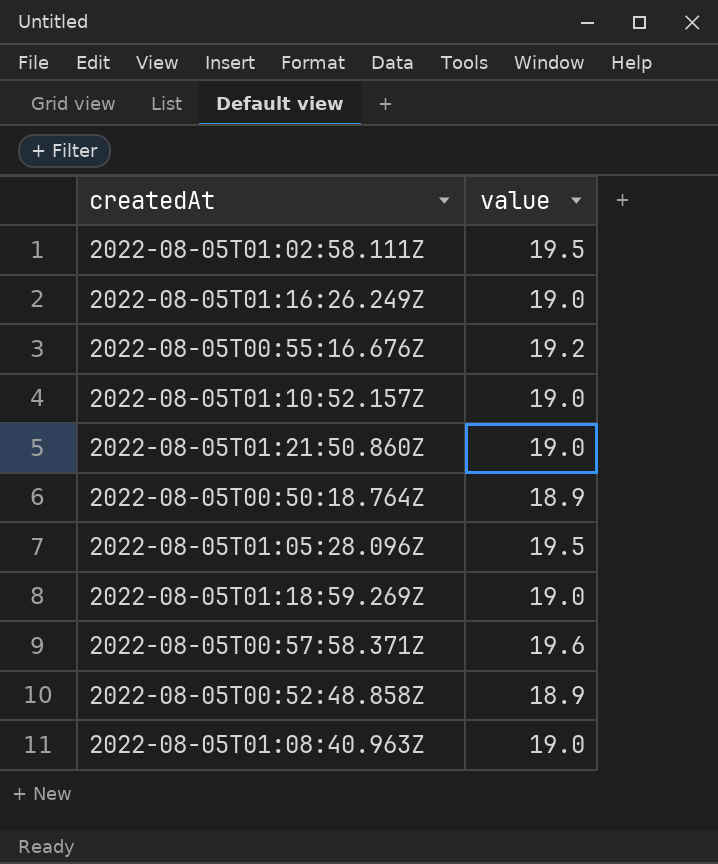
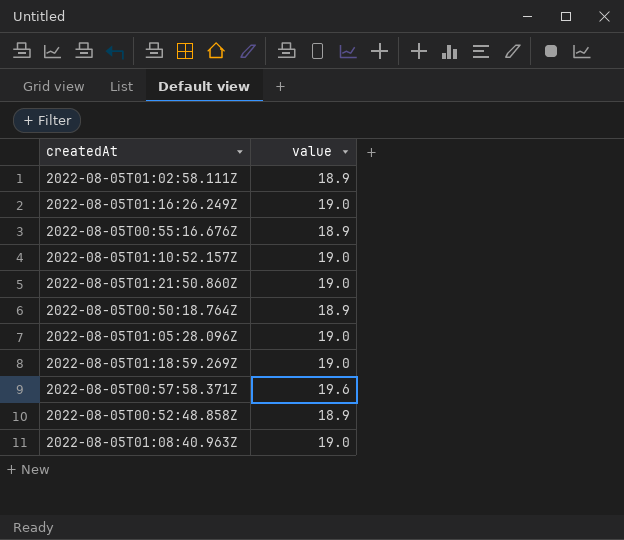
2022-08-05T01:02:58.111Z | value: 19.5 -> 18.9
2022-08-05T00:55:16.676Z | value: 19.2 -> 18.9
2022-08-05T01:05:28.096Z | value: 19.5 -> 19.0

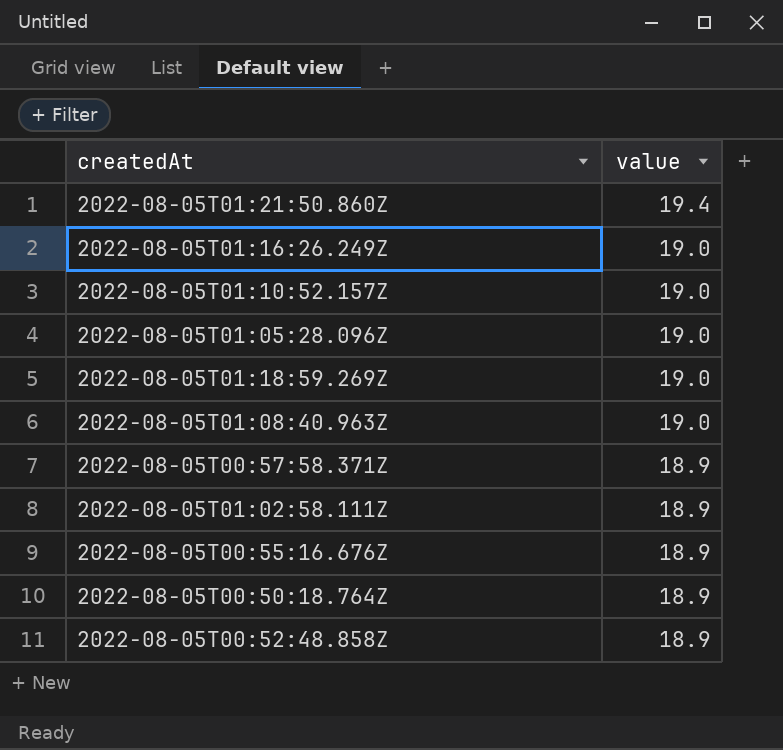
row order: none -> value descending
2022-08-05T01:21:50.860Z | value: 19.0 -> 19.4
2022-08-05T00:57:58.371Z | value: 19.6 -> 18.9

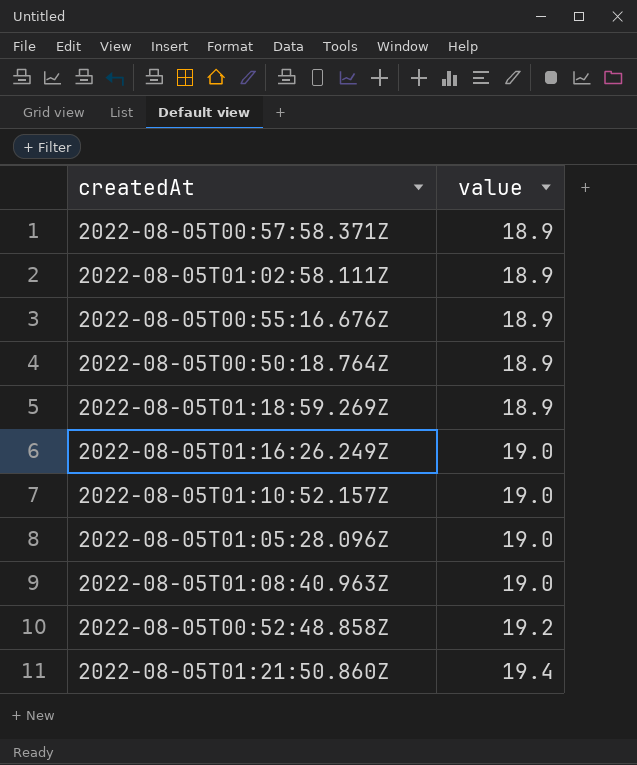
row order: value descending -> value ascending
2022-08-05T01:18:59.269Z | value: 19.0 -> 18.9
2022-08-05T00:52:48.858Z | value: 18.9 -> 19.2

